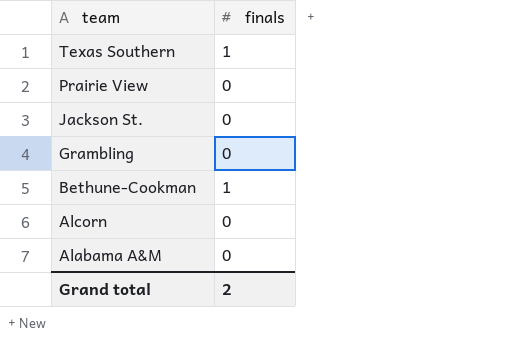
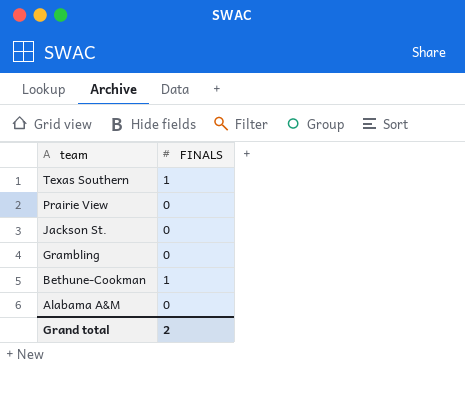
column name: finals -> FINALS
row Alcorn: 0 -> none

